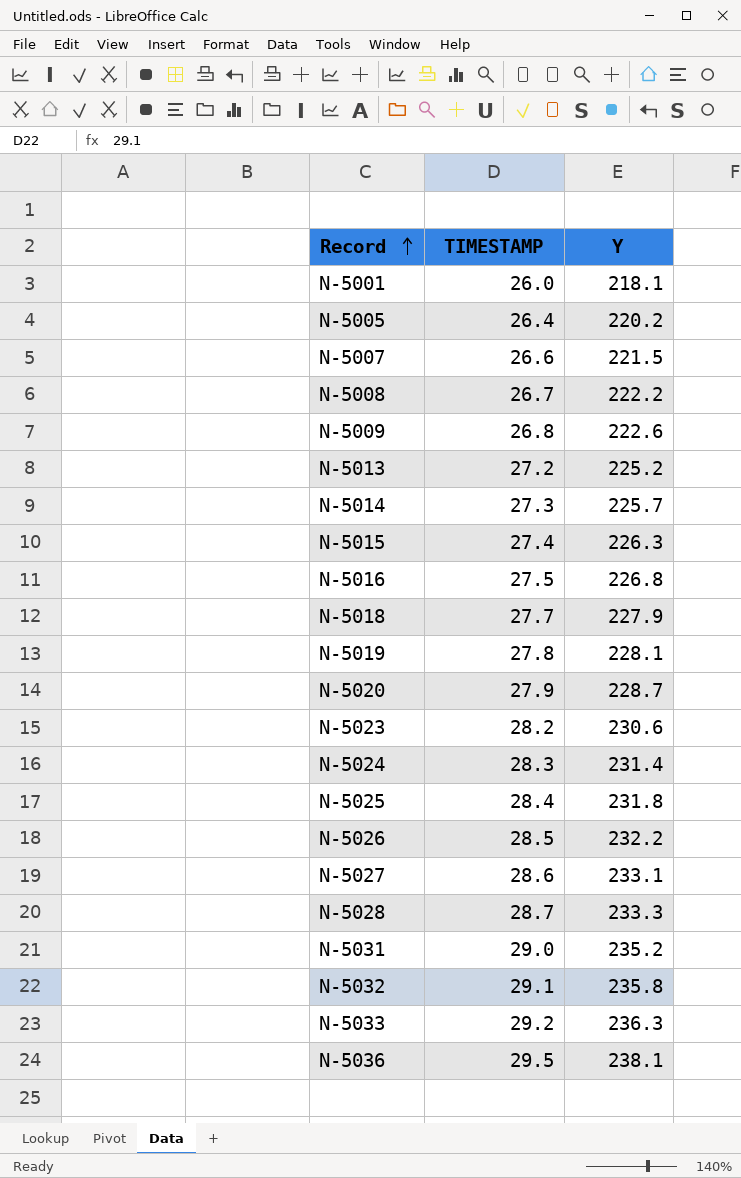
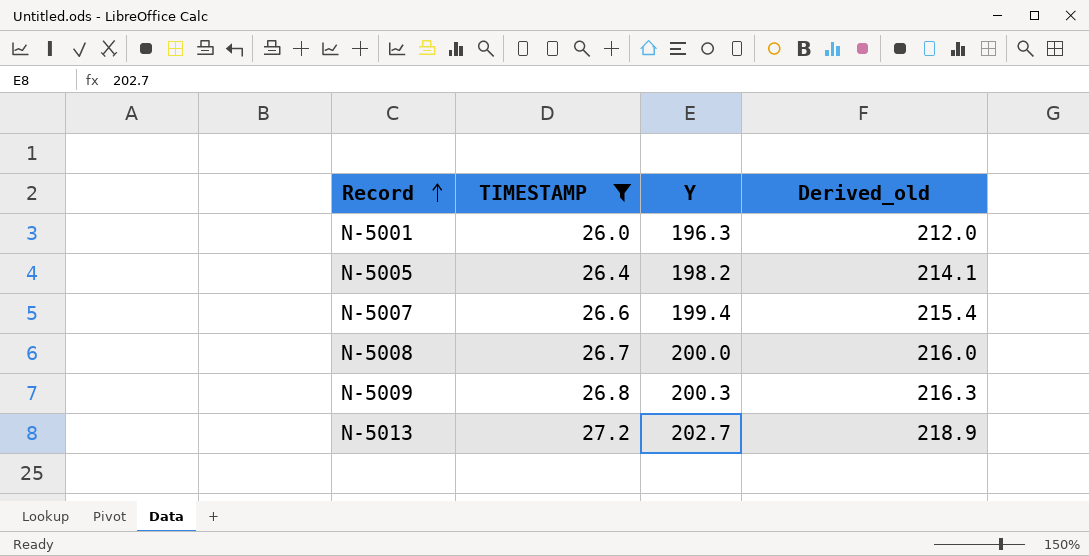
filter: none -> TIMESTAMP <= 27.2
column Derived_old | formula: none -> [Y] * 1.08
N-5001 | Y: 218.1 -> 196.3
N-5005 | Y: 220.2 -> 198.2
N-5007 | Y: 221.5 -> 199.4
N-5008 | Y: 222.2 -> 200.0
N-5009 | Y: 222.6 -> 200.3
N-5013 | Y: 225.2 -> 202.7

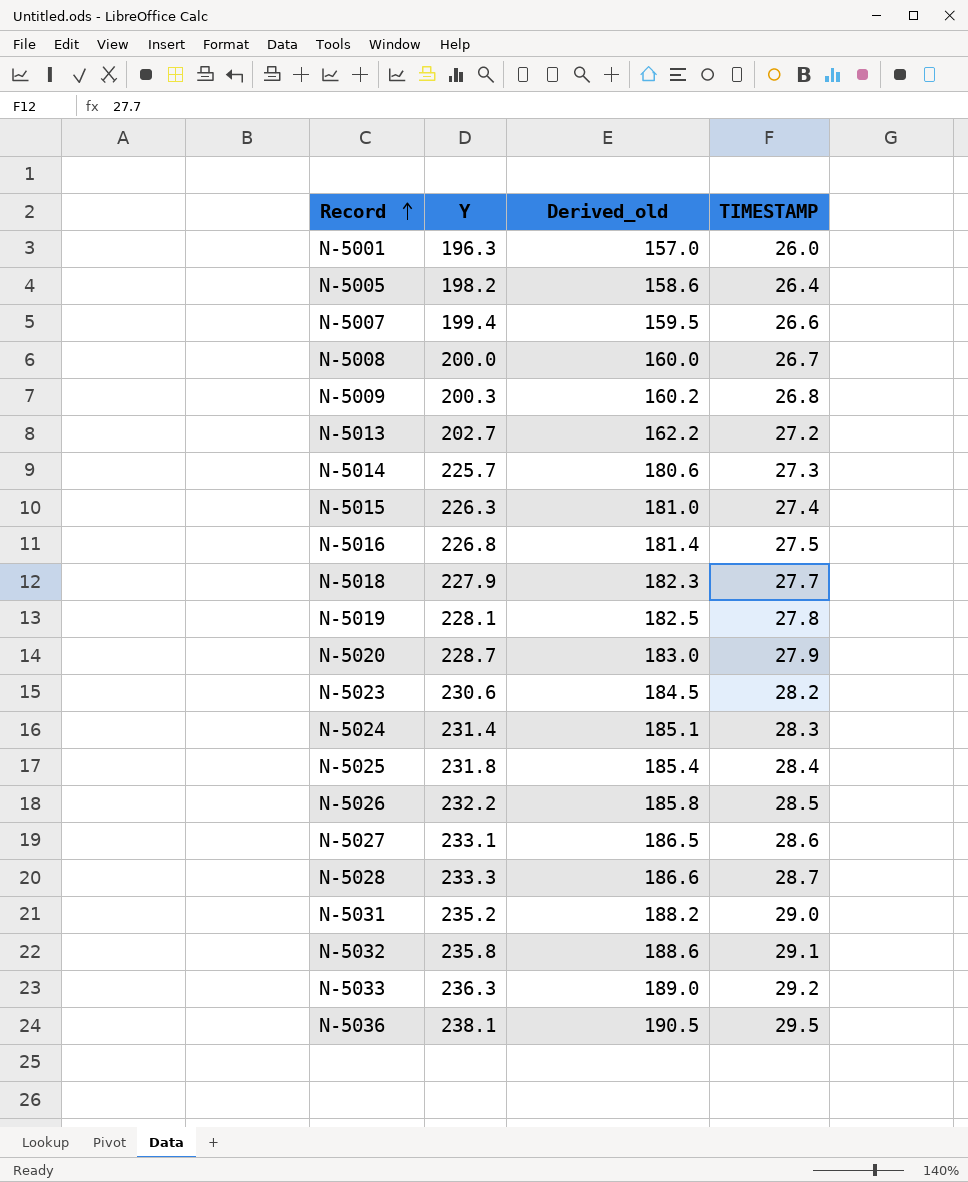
filter: TIMESTAMP <= 27.2 -> none
column Derived_old | formula: [Y] * 1.08 -> [Y] * 0.8
column TIMESTAMP | position: 2 -> 4

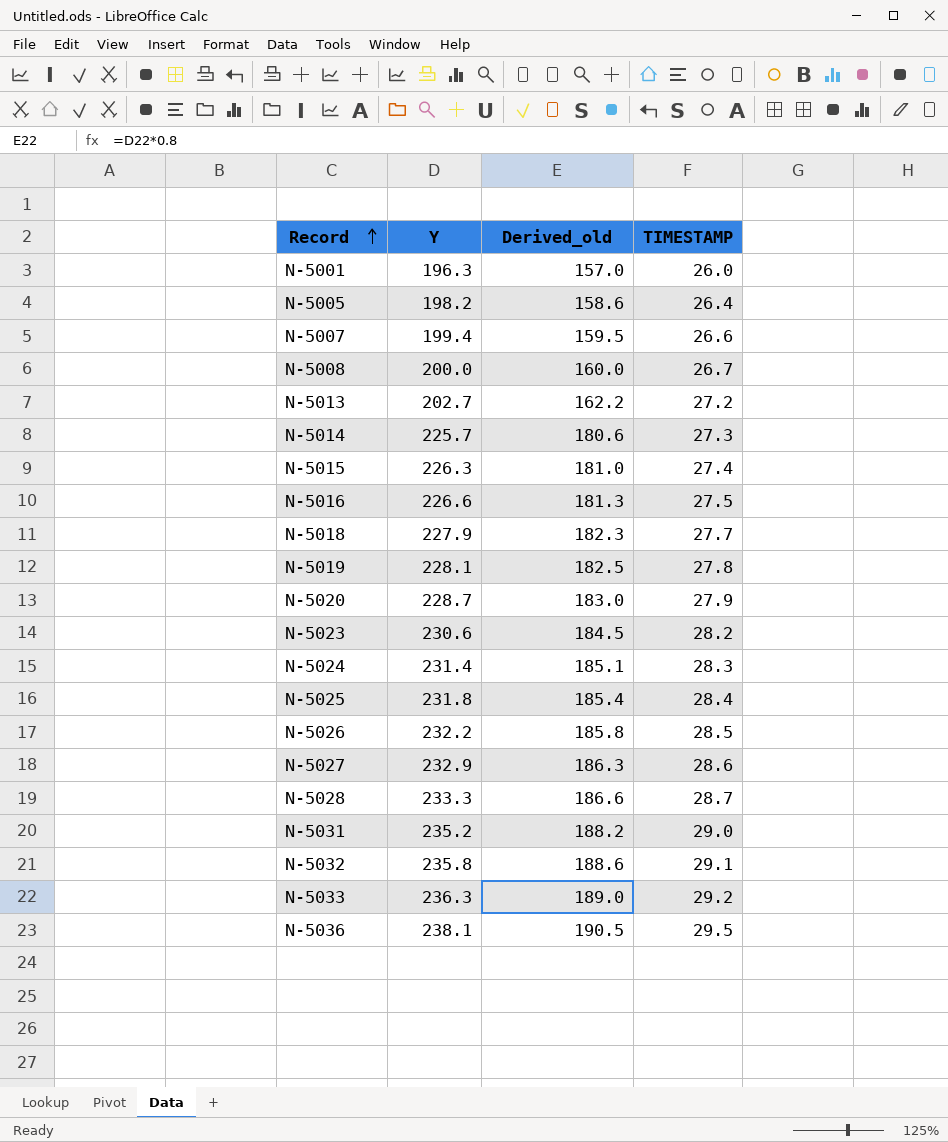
row N-5009: 200.3 | 160.2 | 26.8 -> none
N-5016 | Y: 226.8 -> 226.6
N-5016 | Derived_old: 181.4 -> 181.3
N-5027 | Y: 233.1 -> 232.9
N-5027 | Derived_old: 186.5 -> 186.3

